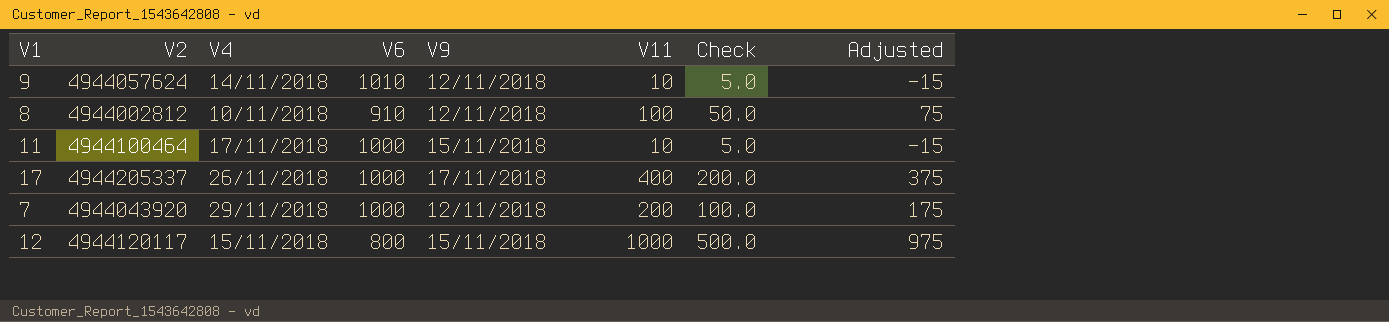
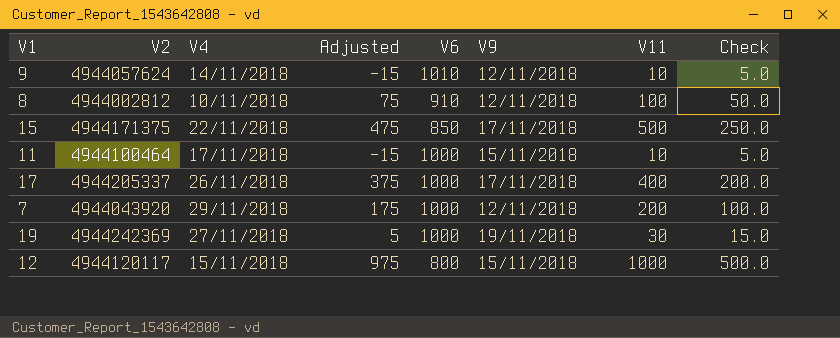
column Adjusted | position: 8 -> 4
row 15: none -> 4944171375 | 22/11/2018 | 475 | 850 | 17/11/2018 | 500 | 250.0
row 19: none -> 4944242369 | 27/11/2018 | 5 | 1000 | 19/11/2018 | 30 | 15.0

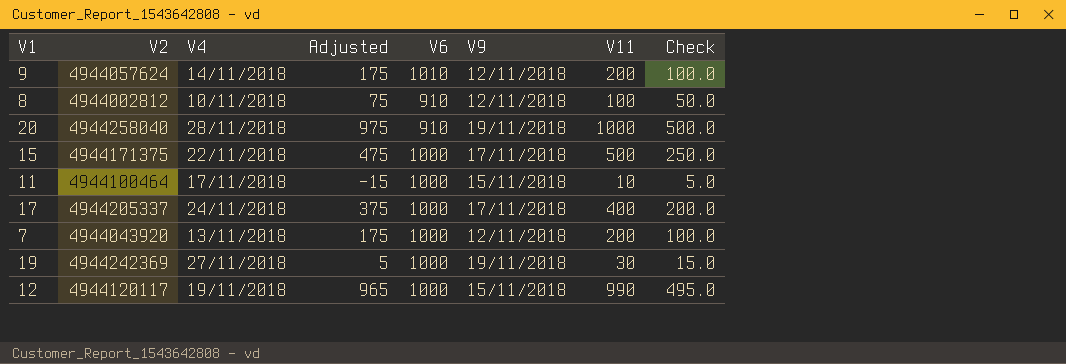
9 | Adjusted: -15 -> 175
9 | V11: 10 -> 200
9 | Check: 5.0 -> 100.0
row 20: none -> 4944258040 | 28/11/2018 | 975 | 910 | 19/11/2018 | 1000 | 500.0
15 | V6: 850 -> 1000
17 | V4: 26/11/2018 -> 24/11/2018
7 | V4: 29/11/2018 -> 13/11/2018
12 | V4: 15/11/2018 -> 19/11/2018
12 | Adjusted: 975 -> 965
12 | V6: 800 -> 1000
12 | V11: 1000 -> 990
12 | Check: 500.0 -> 495.0

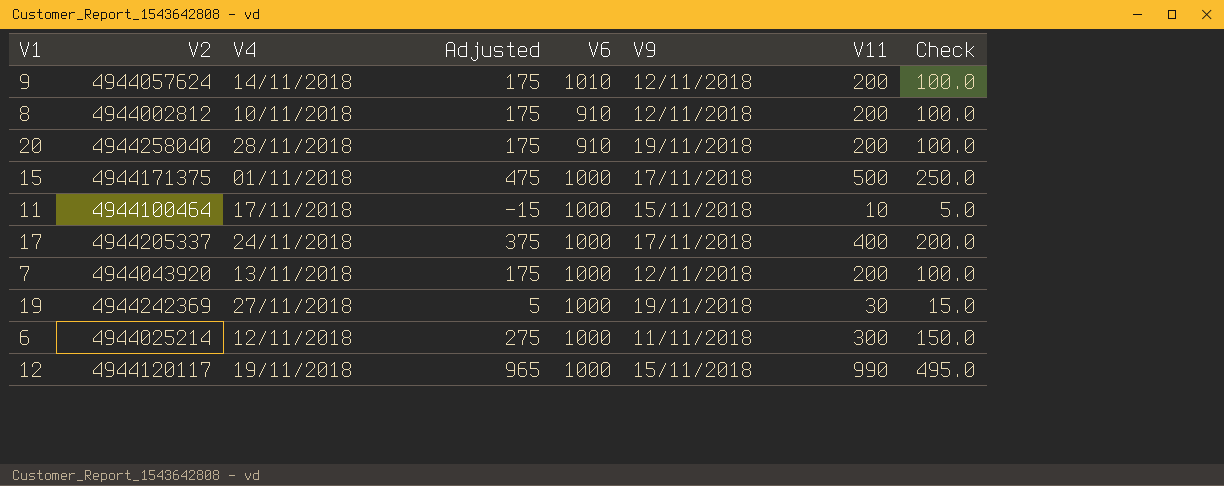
8 | Adjusted: 75 -> 175
8 | V11: 100 -> 200
8 | Check: 50.0 -> 100.0
20 | Adjusted: 975 -> 175
20 | V11: 1000 -> 200
20 | Check: 500.0 -> 100.0
15 | V4: 22/11/2018 -> 01/11/2018
row 6: none -> 4944025214 | 12/11/2018 | 275 | 1000 | 11/11/2018 | 300 | 150.0

